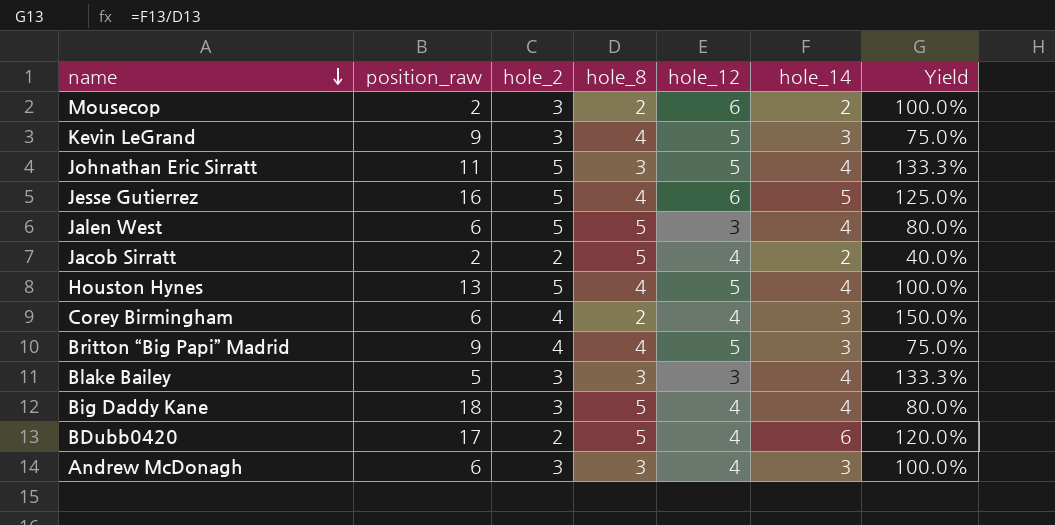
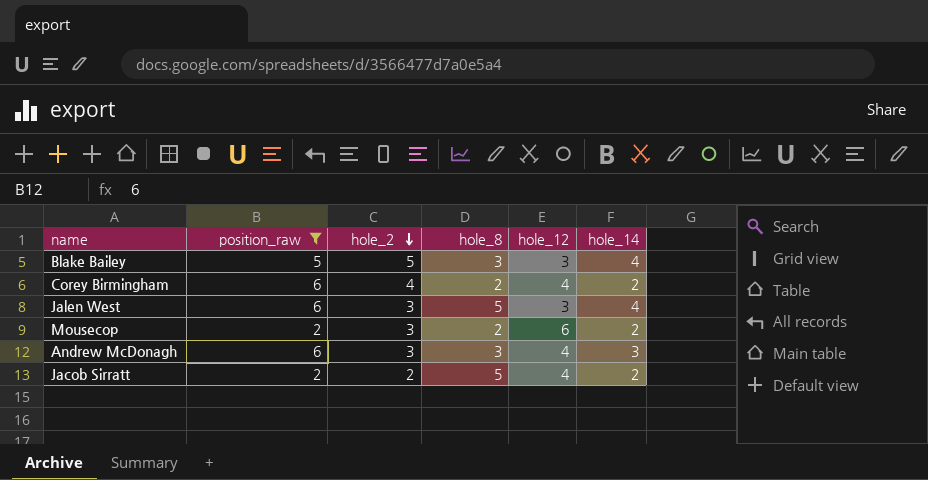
filter: none -> position_raw <= 6
row order: name descending -> hole_2 descending
column Yield | formula: [hole_14] / [hole_8] -> none
Blake Bailey | hole_2: 3 -> 5
Corey Birmingham | hole_14: 3 -> 2
Jalen West | hole_2: 5 -> 3

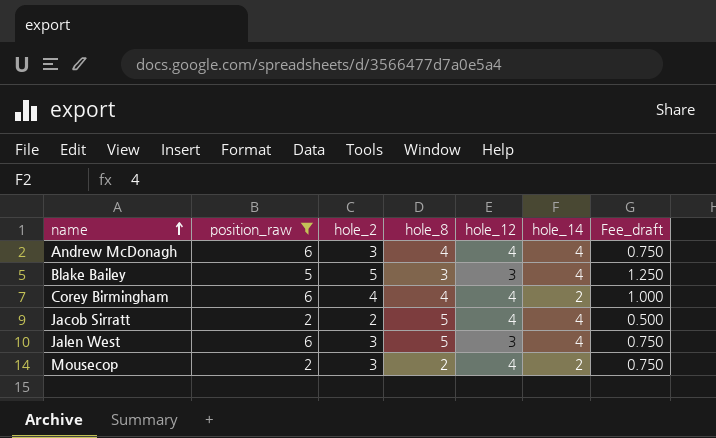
row order: hole_2 descending -> name ascending
column Fee_draft | formula: none -> [hole_2] * 0.25
Andrew McDonagh | hole_8: 3 -> 4
Andrew McDonagh | hole_14: 3 -> 4
Corey Birmingham | hole_8: 2 -> 4
Jacob Sirratt | hole_14: 2 -> 4
Mousecop | hole_12: 6 -> 4

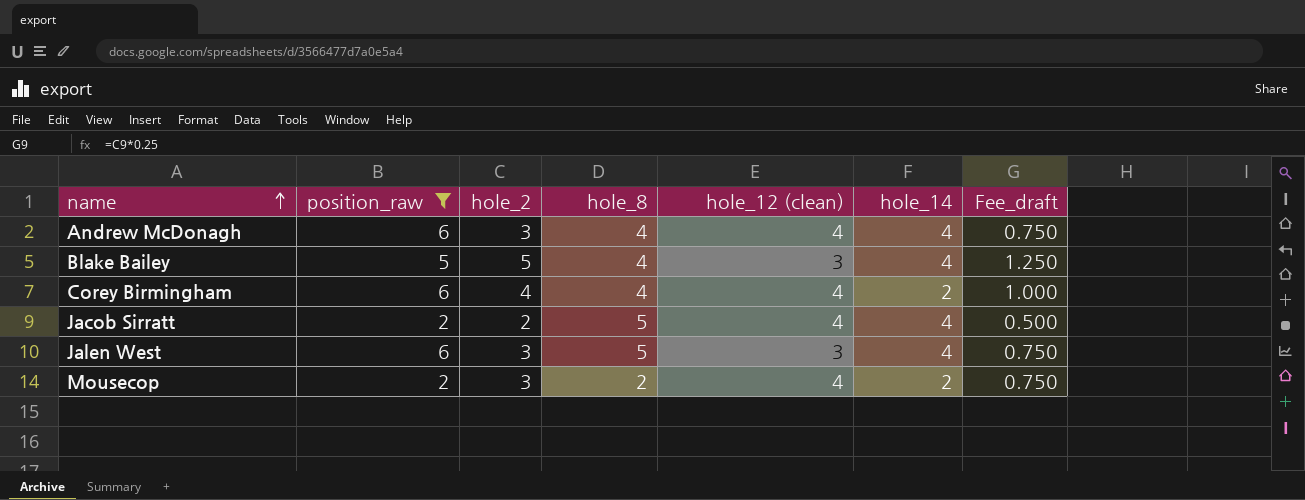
column name: hole_12 -> hole_12 (clean)
Blake Bailey | hole_8: 3 -> 4

